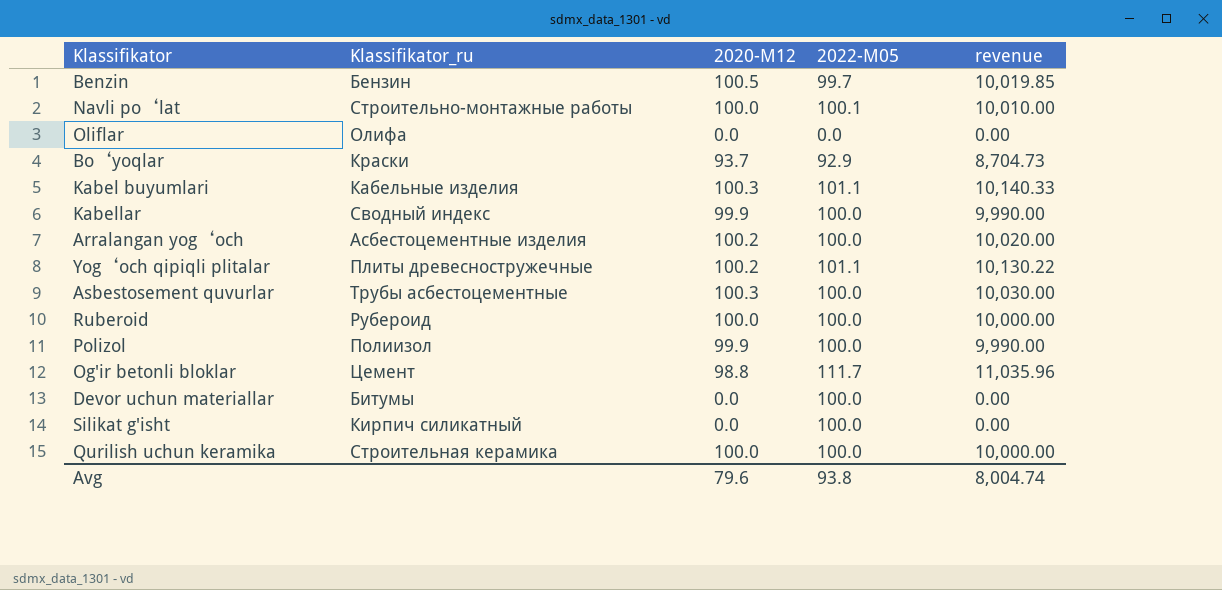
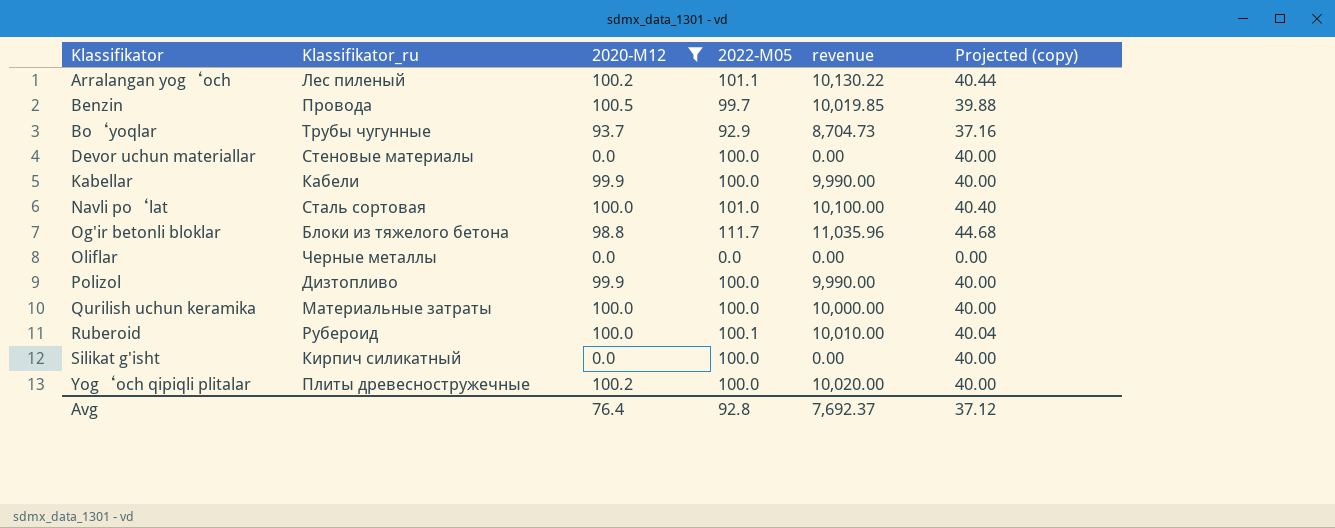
filter: none -> 2020-M12 != 100.3
row order: none -> Klassifikator ascending
column Projected (copy) | formula: none -> [2022-M05] * 0.4
Arralangan yog‘och | Klassifikator_ru: Асбестоцементные изделия -> Лес пиленый
Arralangan yog‘och | 2022-M05: 100.0 -> 101.1
Arralangan yog‘och | revenue: 10,020.00 -> 10,130.22
Benzin | Klassifikator_ru: Бензин -> Провода
Bo‘yoqlar | Klassifikator_ru: Краски -> Трубы чугунные
Devor uchun materiallar | Klassifikator_ru: Битумы -> Стеновые материалы
Kabellar | Klassifikator_ru: Сводный индекс -> Кабели
Navli po‘lat | Klassifikator_ru: Строительно-монтажные работы -> Сталь сортовая
Navli po‘lat | 2022-M05: 100.1 -> 101.0
Navli po‘lat | revenue: 10,010.00 -> 10,100.00
Og'ir betonli bloklar | Klassifikator_ru: Цемент -> Блоки из тяжелого бетона
Oliflar | Klassifikator_ru: Олифа -> Черные металлы
Polizol | Klassifikator_ru: Полиизол -> Дизтопливо
Qurilish uchun keramika | Klassifikator_ru: Строительная керамика -> Материальные затраты
Ruberoid | 2022-M05: 100.0 -> 100.1
Ruberoid | revenue: 10,000.00 -> 10,010.00
Yog‘och qipiqli plitalar | 2022-M05: 101.1 -> 100.0
Yog‘och qipiqli plitalar | revenue: 10,130.22 -> 10,020.00
Avg | 2020-M12: 79.6 -> 76.4
Avg | 2022-M05: 93.8 -> 92.8
Avg | revenue: 8,004.74 -> 7,692.37

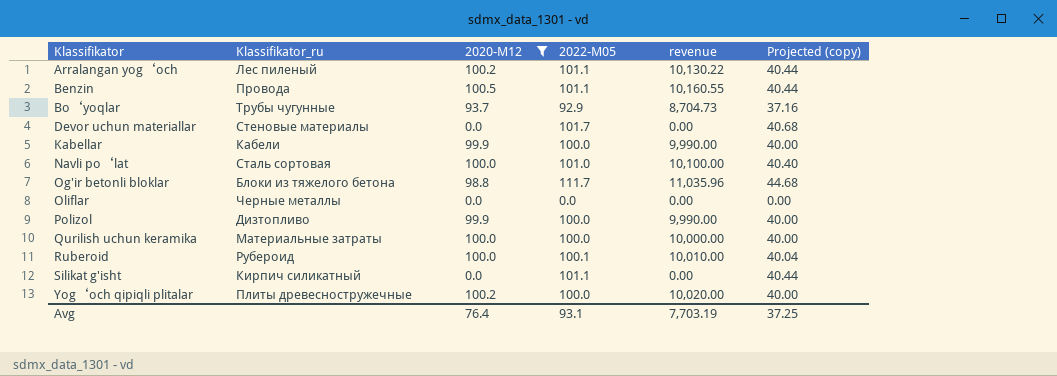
Benzin | 2022-M05: 99.7 -> 101.1
Benzin | revenue: 10,019.85 -> 10,160.55
Benzin | Projected (copy): 39.88 -> 40.44
Devor uchun materiallar | 2022-M05: 100.0 -> 101.7
Devor uchun materiallar | Projected (copy): 40.00 -> 40.68
Silikat g'isht | 2022-M05: 100.0 -> 101.1
Silikat g'isht | Projected (copy): 40.00 -> 40.44
Avg | 2022-M05: 92.8 -> 93.1
Avg | revenue: 7,692.37 -> 7,703.19
Avg | Projected (copy): 37.12 -> 37.25

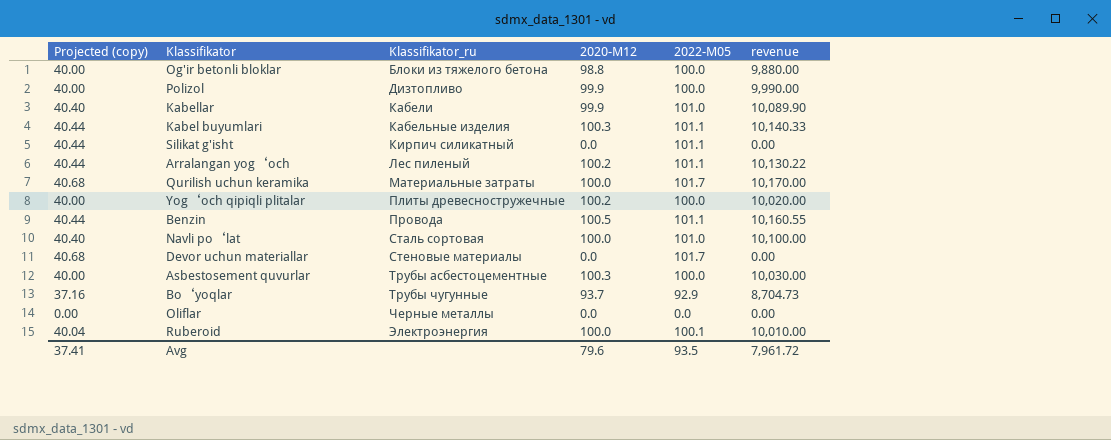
filter: 2020-M12 != 100.3 -> none
row order: Klassifikator ascending -> Klassifikator_ru ascending
column Projected (copy) | position: 6 -> 1
Og'ir betonli bloklar | Projected (copy): 44.68 -> 40.00
Og'ir betonli bloklar | 2022-M05: 111.7 -> 100.0
Og'ir betonli bloklar | revenue: 11,035.96 -> 9,880.00
Kabellar | Projected (copy): 40.00 -> 40.40
Kabellar | 2022-M05: 100.0 -> 101.0
Kabellar | revenue: 9,990.00 -> 10,089.90
Qurilish uchun keramika | Projected (copy): 40.00 -> 40.68
Qurilish uchun keramika | 2022-M05: 100.0 -> 101.7
Qurilish uchun keramika | revenue: 10,000.00 -> 10,170.00
Ruberoid | Klassifikator_ru: Рубероид -> Электроэнергия
Avg | Projected (copy): 37.25 -> 37.41
Avg | 2020-M12: 76.4 -> 79.6
Avg | 2022-M05: 93.1 -> 93.5
Avg | revenue: 7,703.19 -> 7,961.72

